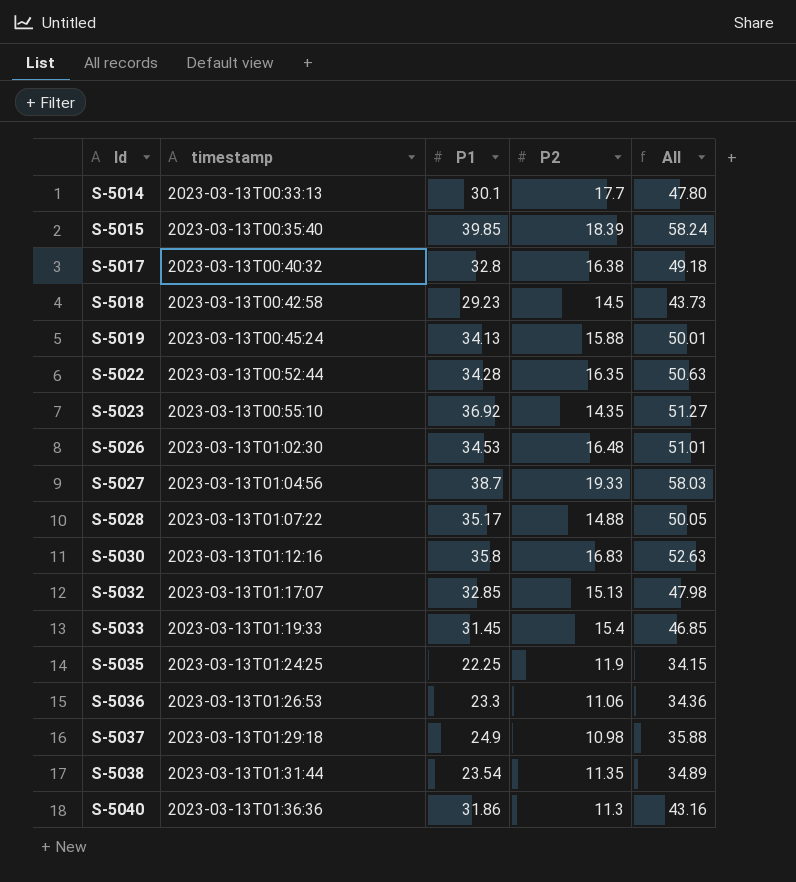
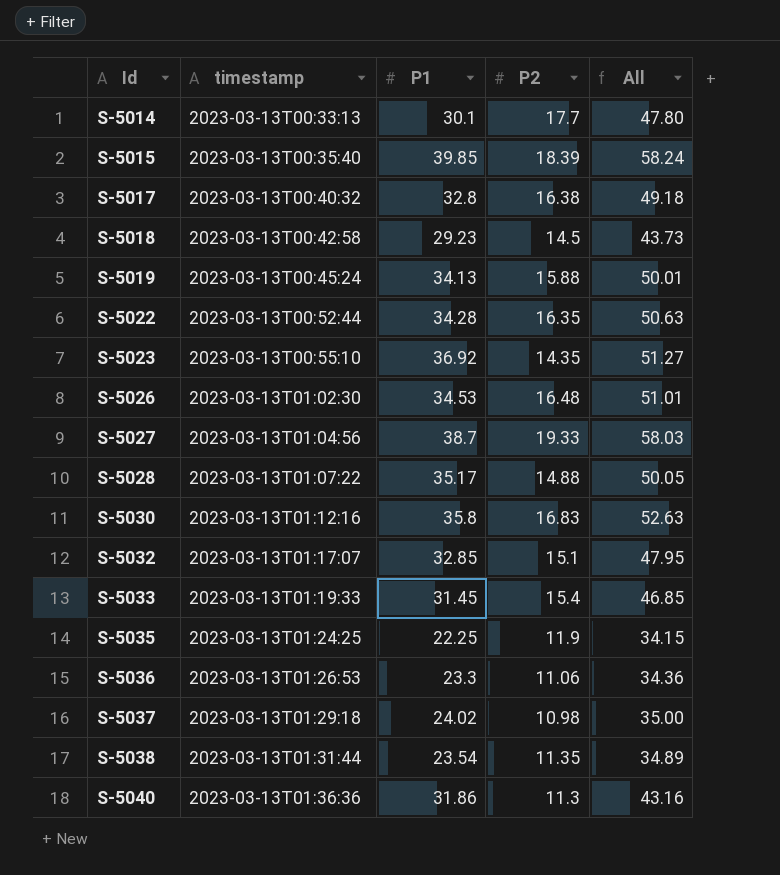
S-5032 | P2: 15.13 -> 15.1
S-5032 | All: 47.98 -> 47.95
S-5037 | P1: 24.9 -> 24.02
S-5037 | All: 35.88 -> 35.00

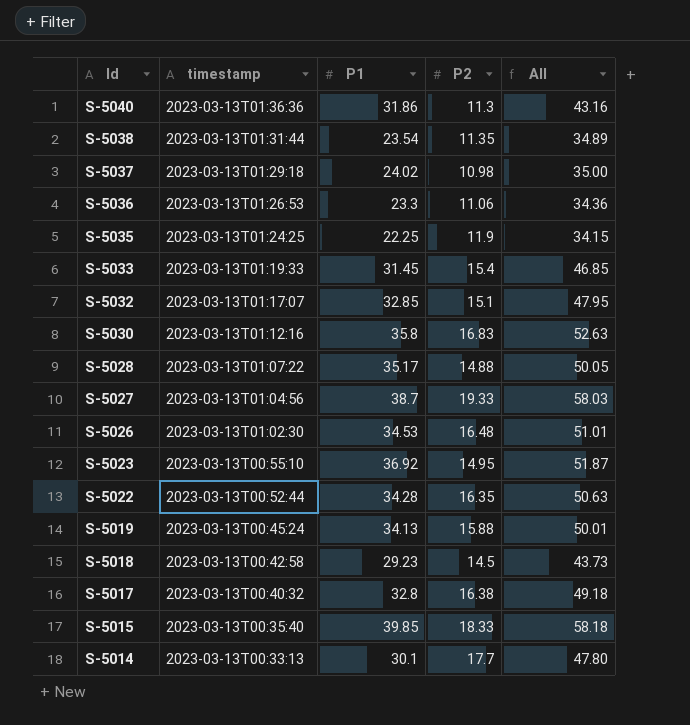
row order: Id ascending -> Id descending
S-5023 | P2: 14.35 -> 14.95
S-5023 | All: 51.27 -> 51.87
S-5015 | P2: 18.39 -> 18.33
S-5015 | All: 58.24 -> 58.18

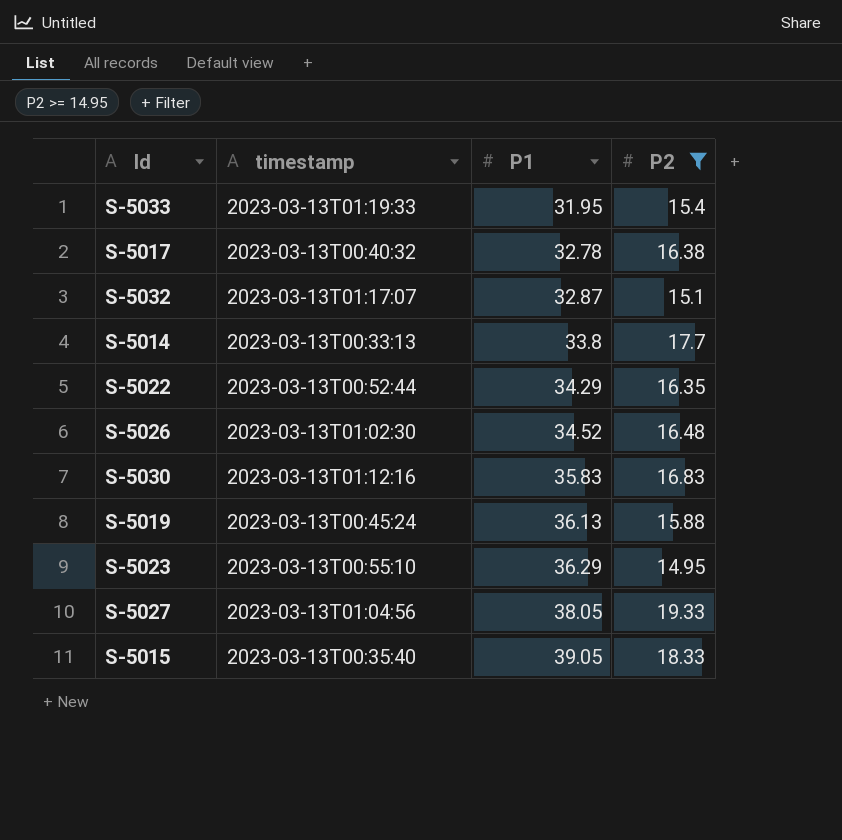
filter: none -> P2 >= 14.95
row order: Id descending -> P1 ascending
column All | formula: [P1] + [P2] -> none
S-5033 | P1: 31.45 -> 31.95
S-5017 | P1: 32.8 -> 32.78
S-5032 | P1: 32.85 -> 32.87
S-5014 | P1: 30.1 -> 33.8
S-5022 | P1: 34.28 -> 34.29
S-5026 | P1: 34.53 -> 34.52
S-5030 | P1: 35.8 -> 35.83
S-5019 | P1: 34.13 -> 36.13
S-5023 | P1: 36.92 -> 36.29
S-5027 | P1: 38.7 -> 38.05
S-5015 | P1: 39.85 -> 39.05

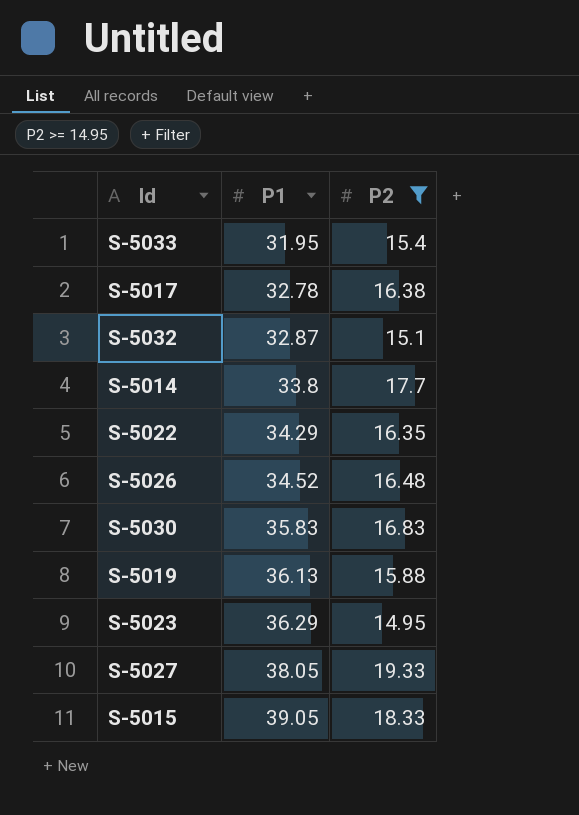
column timestamp | position: 2 -> none

